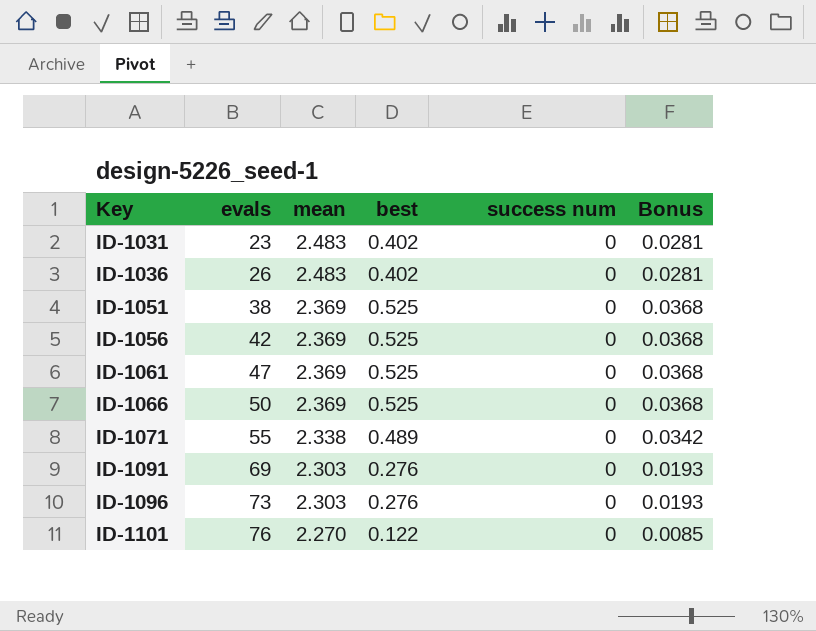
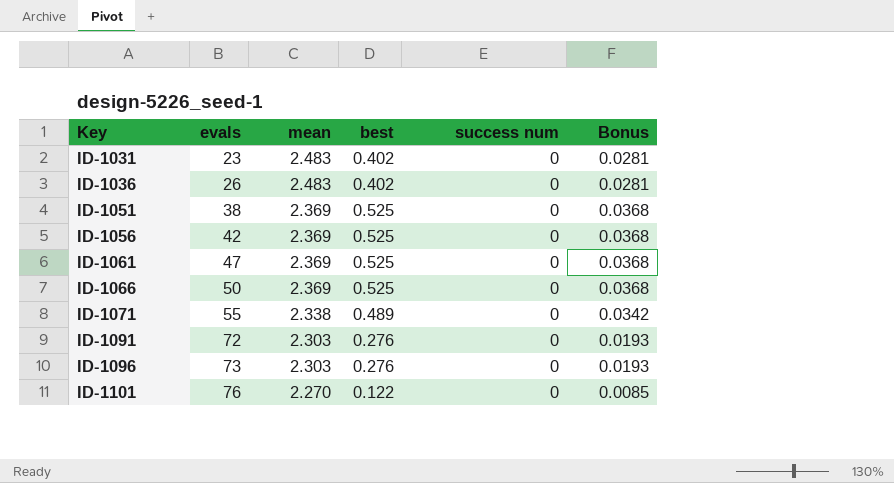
ID-1091 | evals: 69 -> 72

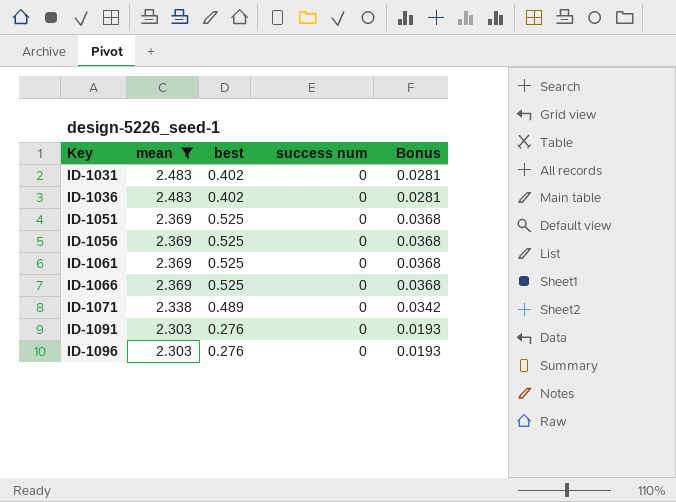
filter: none -> mean != 2.270
column evals | position: 2 -> none

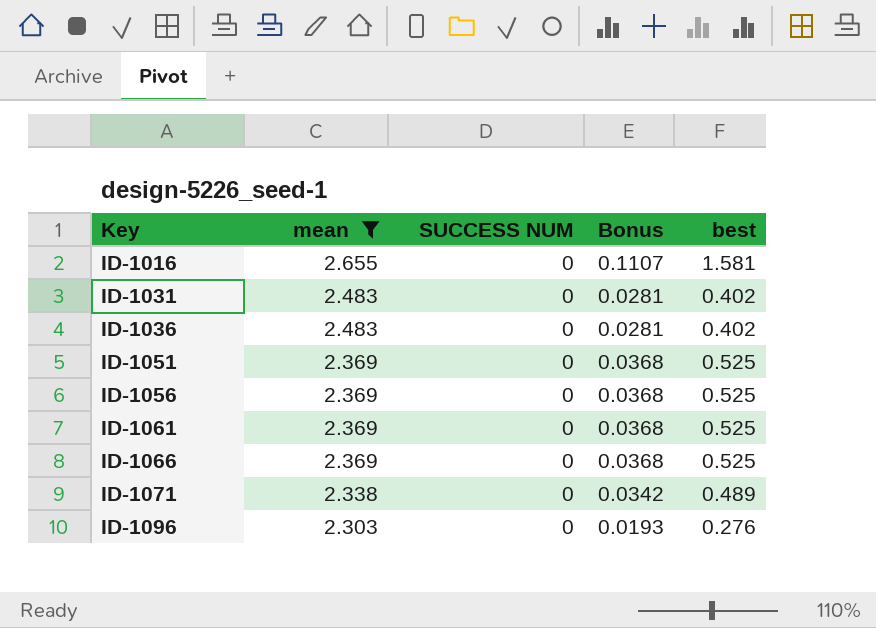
column name: success num -> SUCCESS NUM
column best | position: 3 -> 5
row ID-1091: 2.303 | 0.276 | 0 | 0.0193 -> none
row ID-1016: none -> 2.655 | 0 | 0.1107 | 1.581

